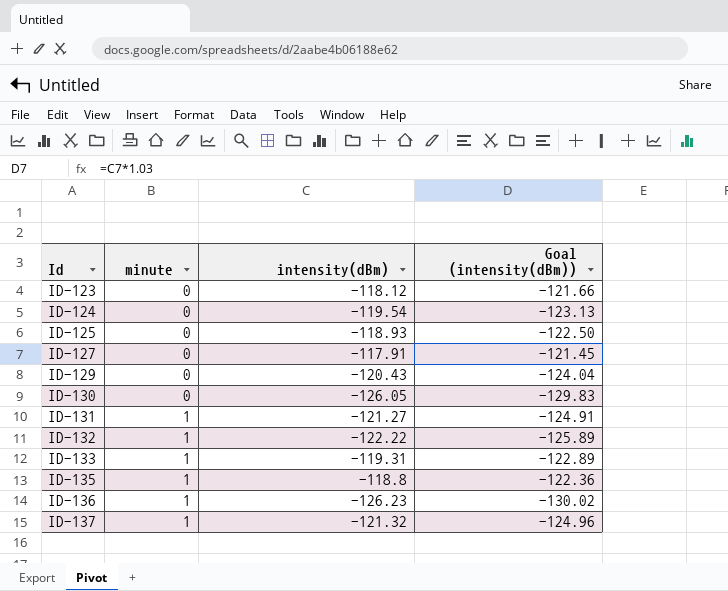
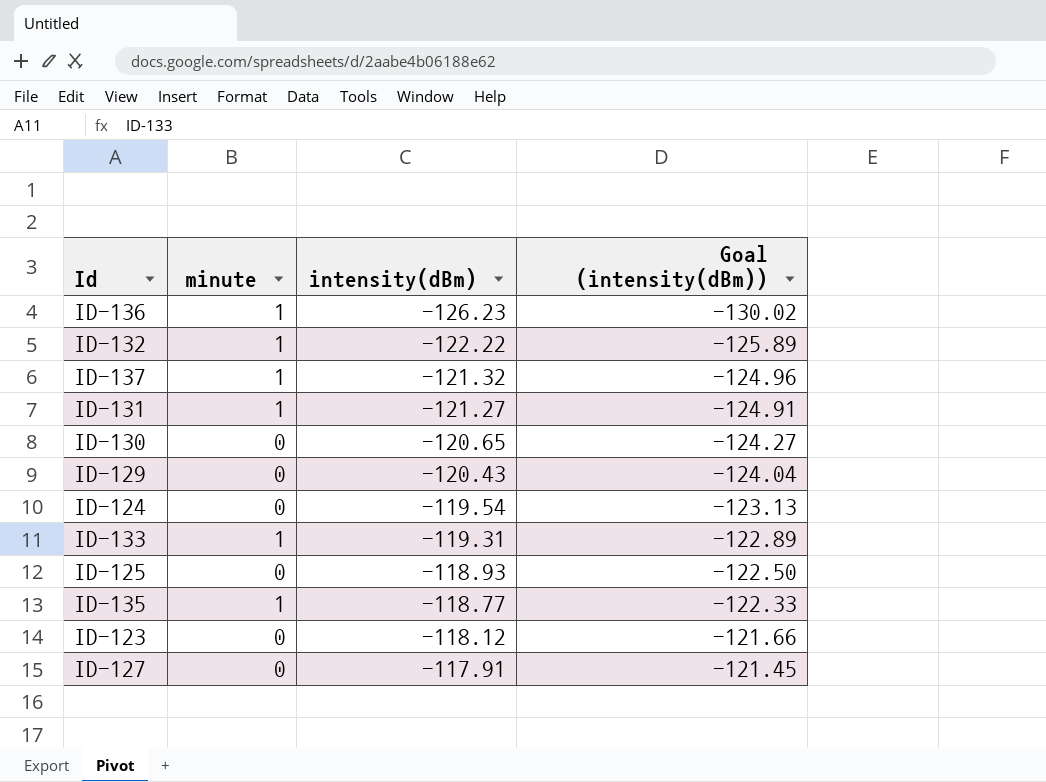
row order: Id ascending -> intensity(dBm) ascending
ID-130 | intensity(dBm): -126.05 -> -120.65
ID-130 | Goal (intensity(dBm)): -129.83 -> -124.27
ID-135 | intensity(dBm): -118.8 -> -118.77
ID-135 | Goal (intensity(dBm)): -122.36 -> -122.33

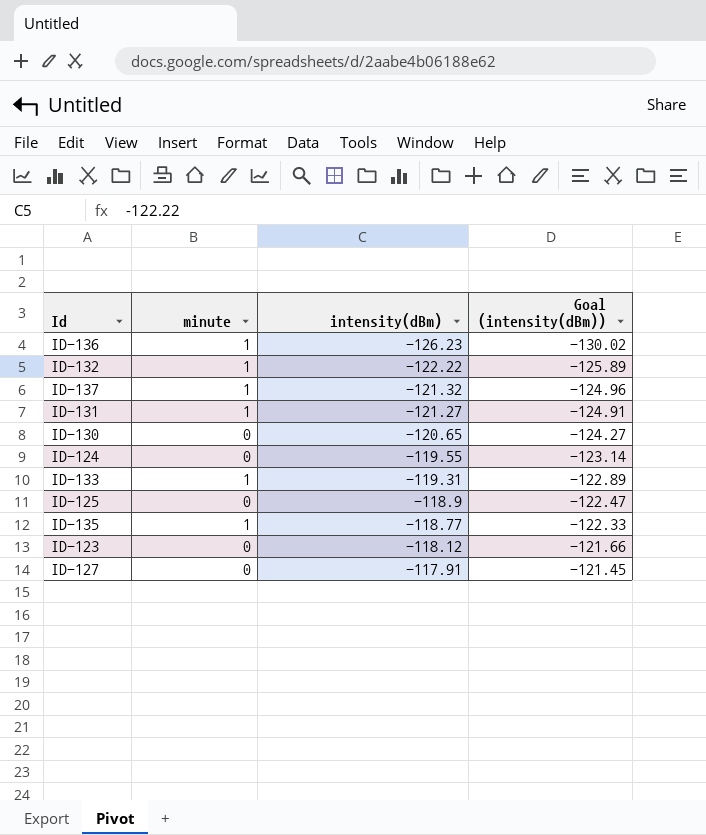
row ID-129: 0 | -120.43 | -124.04 -> none
ID-124 | intensity(dBm): -119.54 -> -119.55
ID-124 | Goal (intensity(dBm)): -123.13 -> -123.14
ID-125 | intensity(dBm): -118.93 -> -118.9
ID-125 | Goal (intensity(dBm)): -122.50 -> -122.47

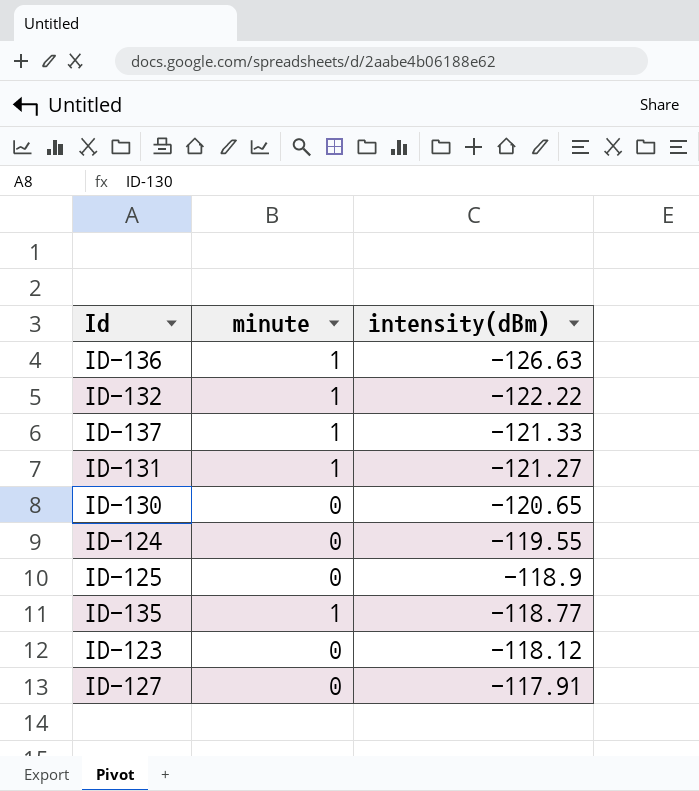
column Goal (intensity(dBm)) | formula: [intensity(dBm)] * 1.03 -> none
row ID-133: 1 | -119.31 | -122.89 -> none
ID-136 | intensity(dBm): -126.23 -> -126.63
ID-137 | intensity(dBm): -121.32 -> -121.33

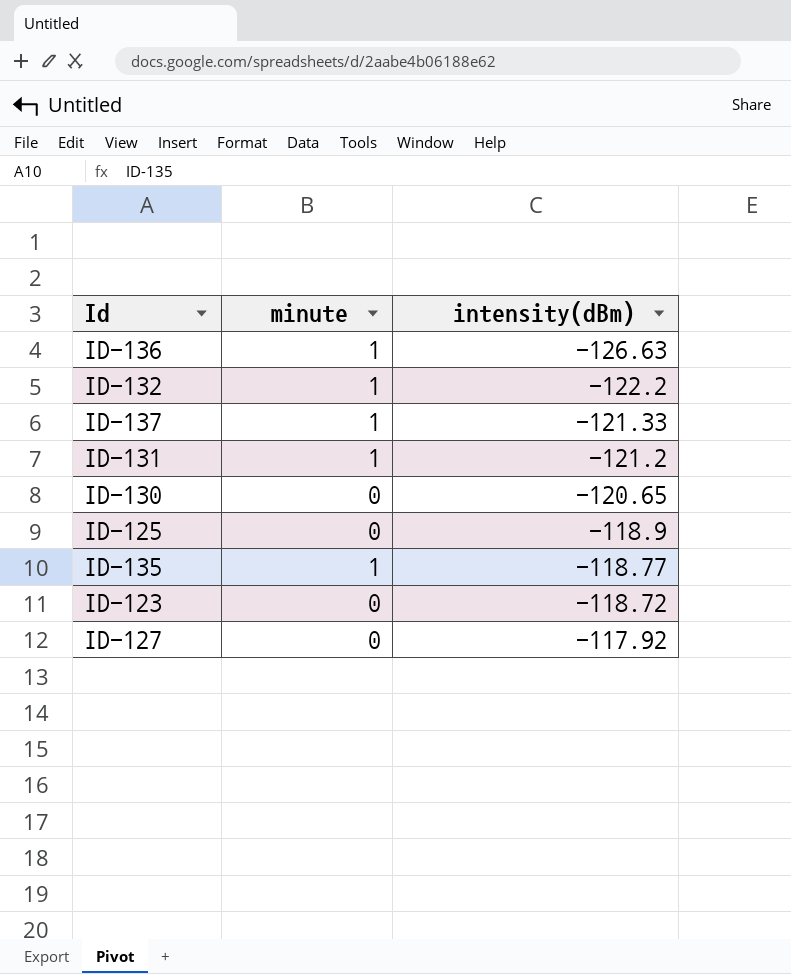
row ID-124: 0 | -119.55 -> none
ID-132 | intensity(dBm): -122.22 -> -122.2
ID-131 | intensity(dBm): -121.27 -> -121.2
ID-123 | intensity(dBm): -118.12 -> -118.72
ID-127 | intensity(dBm): -117.91 -> -117.92

